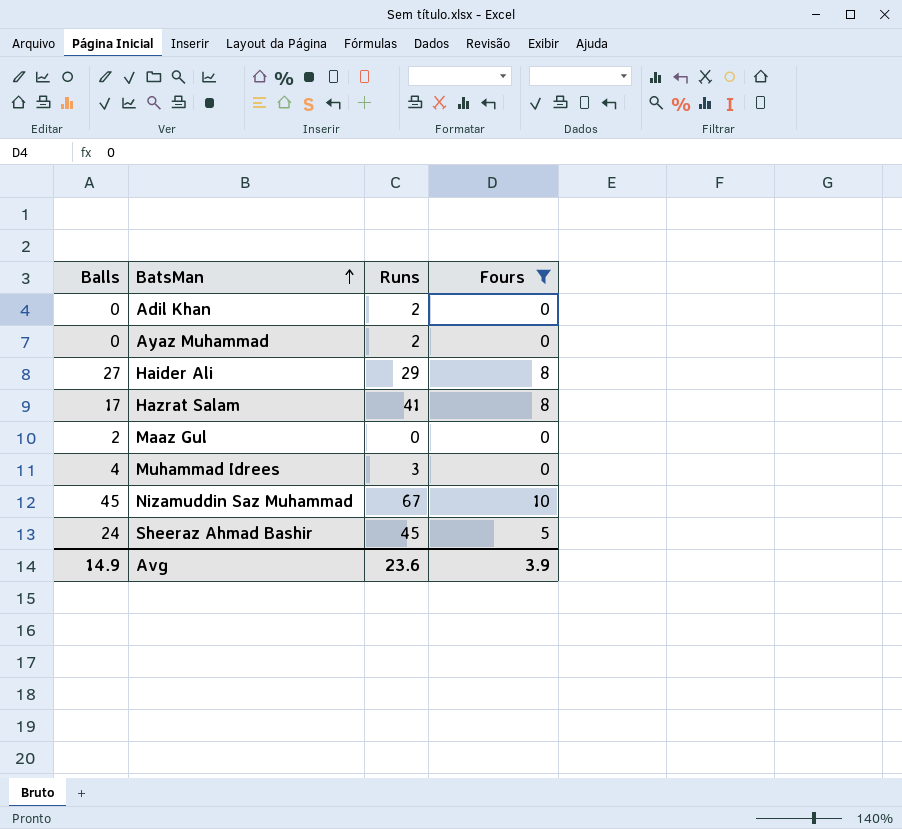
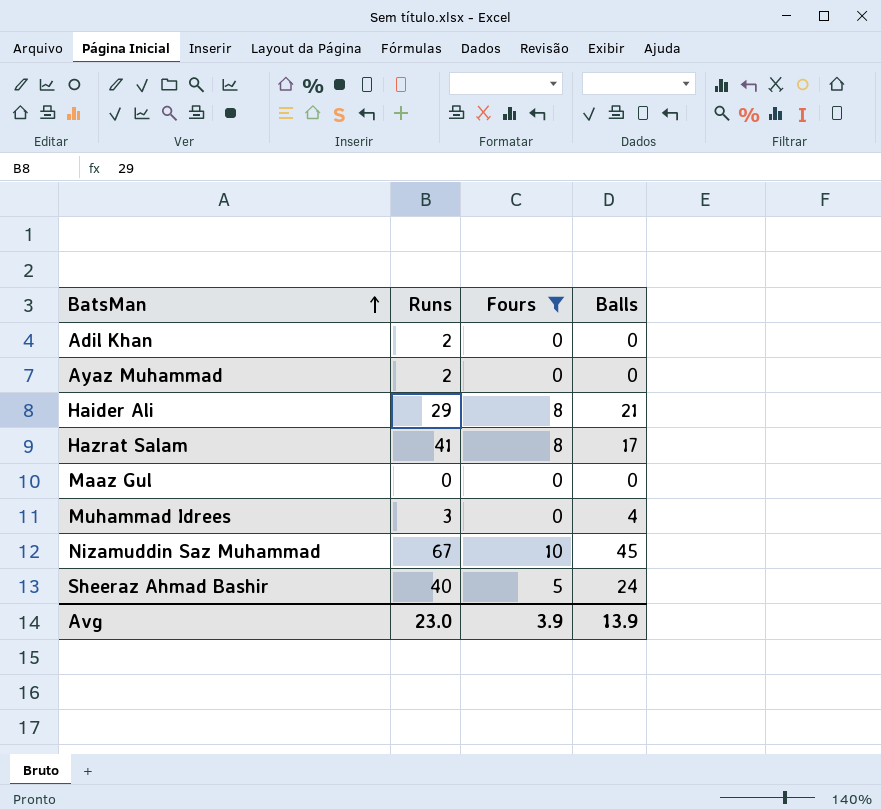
column Balls | position: 1 -> 4
Haider Ali | Balls: 27 -> 21
Maaz Gul | Balls: 2 -> 0
Sheeraz Ahmad Bashir | Runs: 45 -> 40
Avg | Runs: 23.6 -> 23.0
Avg | Balls: 14.9 -> 13.9

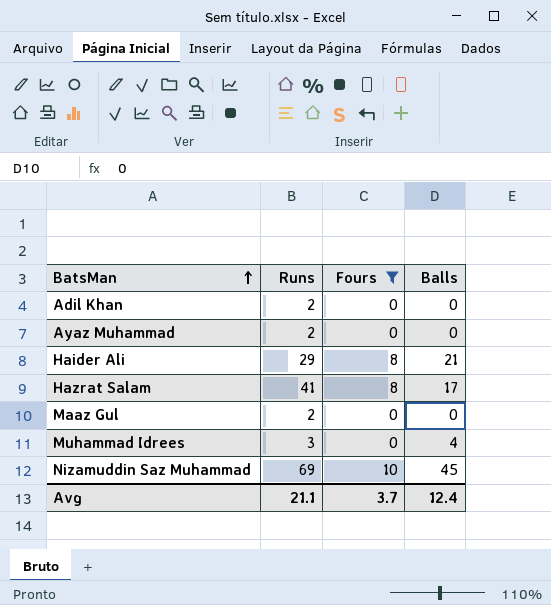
row Sheeraz Ahmad Bashir: 40 | 5 | 24 -> none
Maaz Gul | Runs: 0 -> 2
Nizamuddin Saz Muhammad | Runs: 67 -> 69
Avg | Runs: 23.0 -> 21.1
Avg | Fours: 3.9 -> 3.7
Avg | Balls: 13.9 -> 12.4

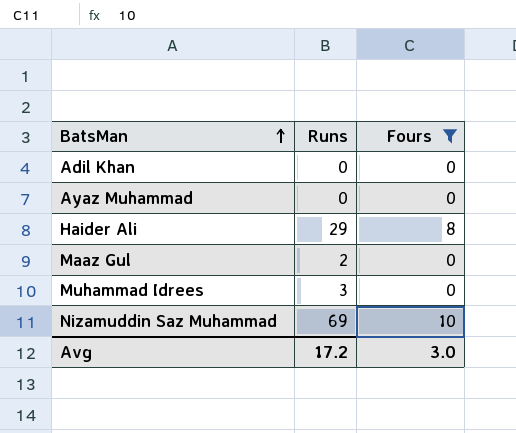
column Balls | position: 4 -> none
row Hazrat Salam: 41 | 8 | 17 -> none
Adil Khan | Runs: 2 -> 0
Ayaz Muhammad | Runs: 2 -> 0
Avg | Runs: 21.1 -> 17.2
Avg | Fours: 3.7 -> 3.0

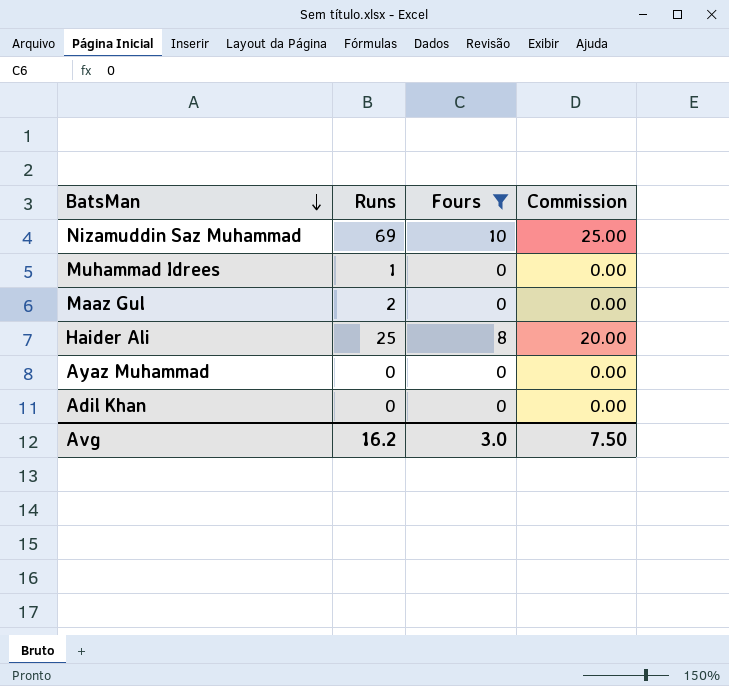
row order: BatsMan ascending -> BatsMan descending
column Commission | formula: none -> [Fours] * 2.5
Muhammad Idrees | Runs: 3 -> 1
Haider Ali | Runs: 29 -> 25
Avg | Runs: 17.2 -> 16.2

